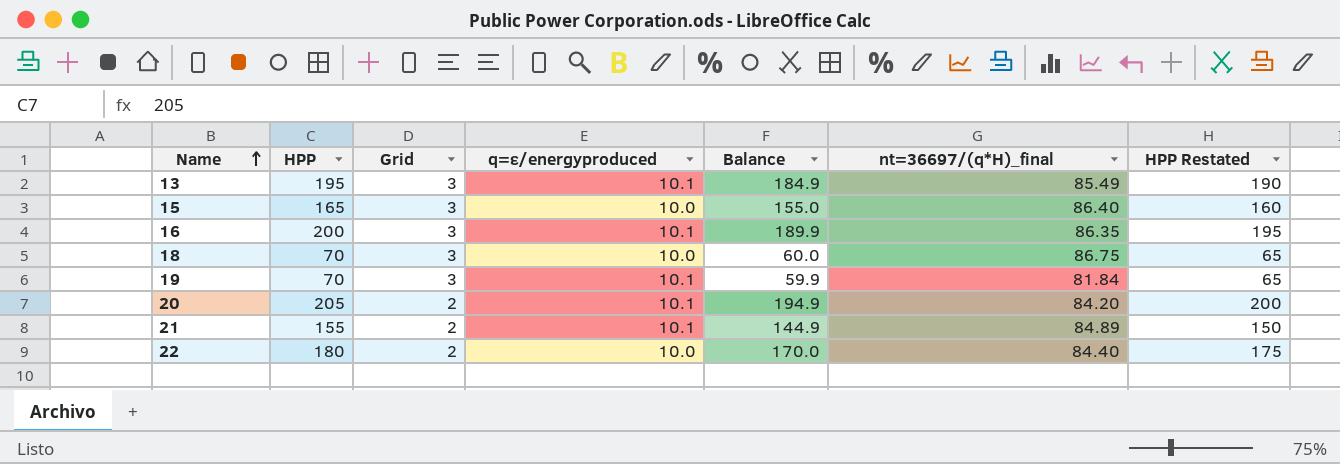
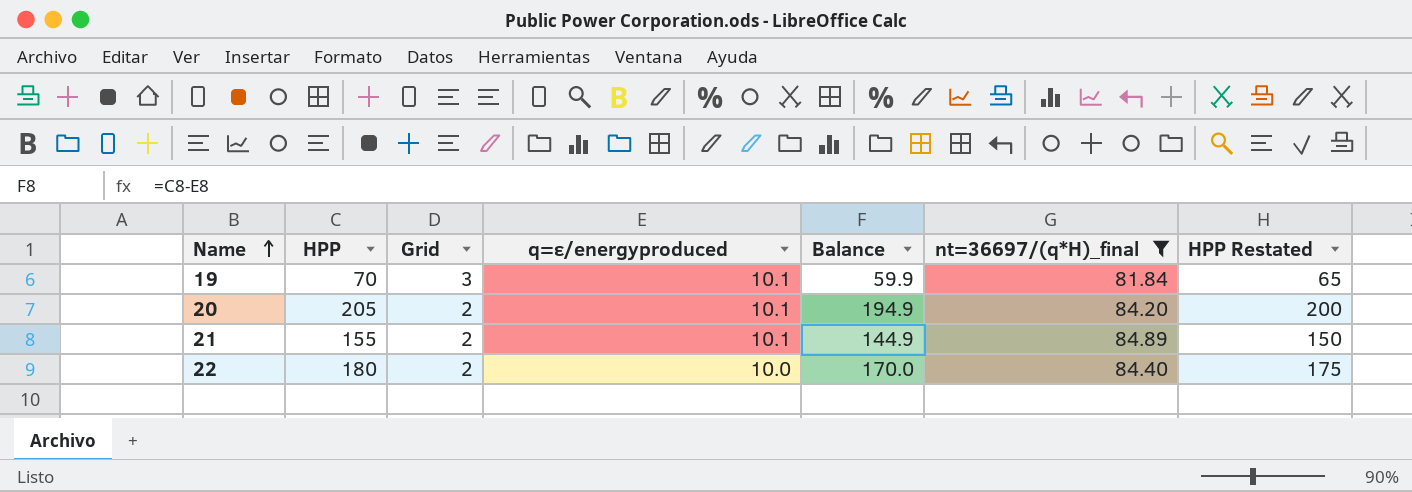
filter: none -> nt=36697/(q*H)_final <= 84.89

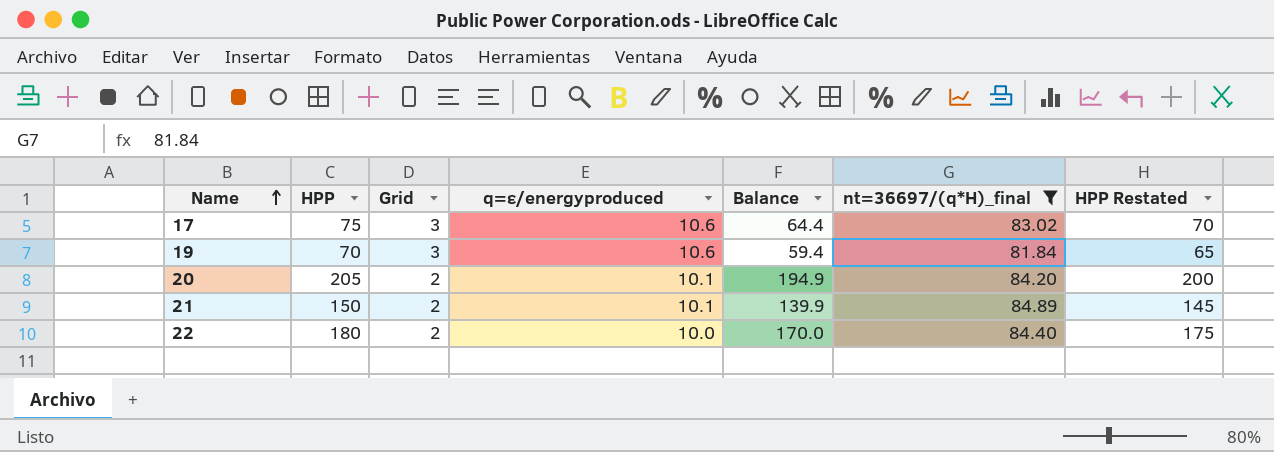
row 17: none -> 75 | 3 | 10.6 | 64.4 | 83.02 | 70
19 | q=ε/energyproduced: 10.1 -> 10.6
19 | Balance: 59.9 -> 59.4
21 | HPP: 155 -> 150
21 | Balance: 144.9 -> 139.9
21 | HPP Restated: 150 -> 145

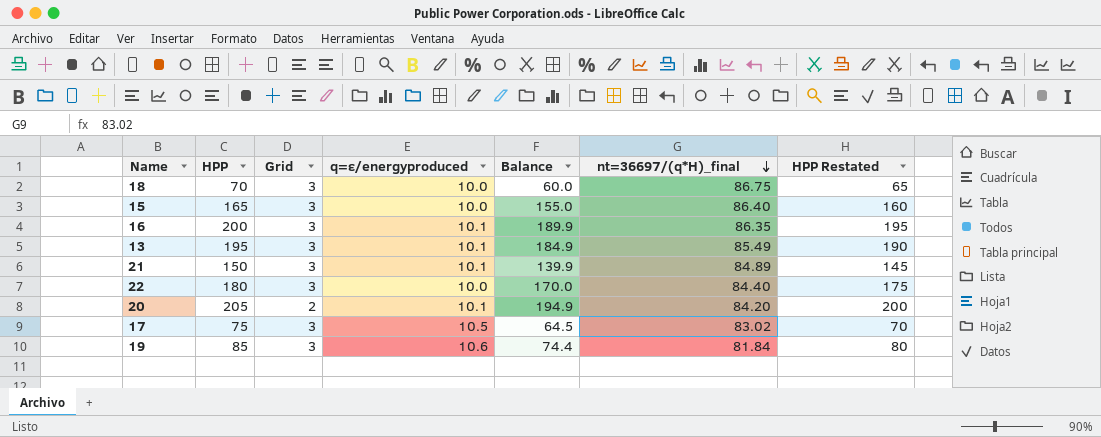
filter: nt=36697/(q*H)_final <= 84.89 -> none
row order: Name ascending -> nt=36697/(q*H)_final descending
21 | Grid: 2 -> 3
22 | Grid: 2 -> 3
17 | q=ε/energyproduced: 10.6 -> 10.5
17 | Balance: 64.4 -> 64.5
19 | HPP: 70 -> 85
19 | Balance: 59.4 -> 74.4
19 | HPP Restated: 65 -> 80

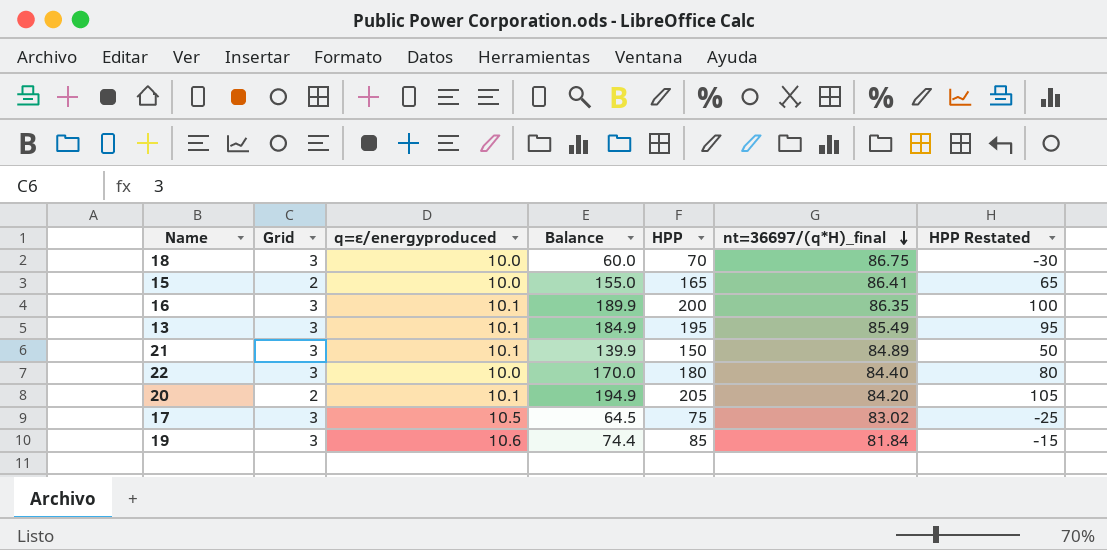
column HPP | position: 2 -> 5
column HPP Restated | formula: [HPP] - 5 -> [HPP] - 100
15 | Grid: 3 -> 2
15 | nt=36697/(q*H)_final: 86.40 -> 86.41

